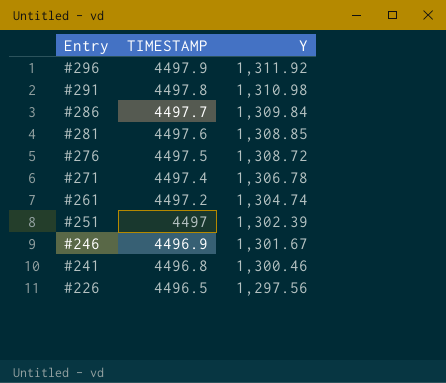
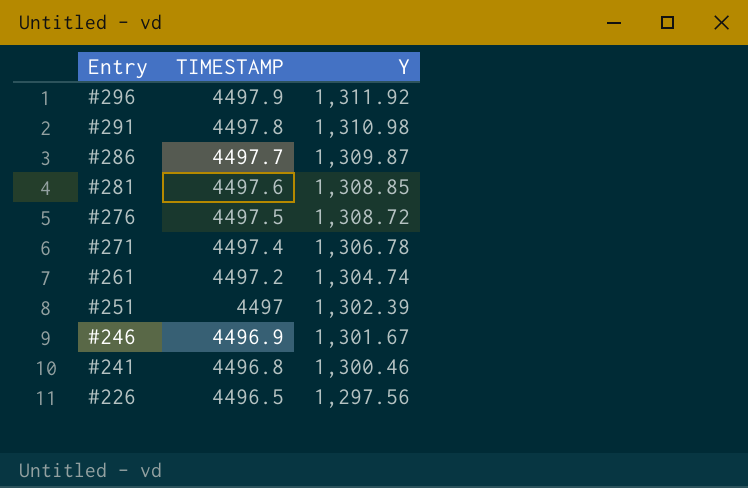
#286 | Y: 1,309.84 -> 1,309.87

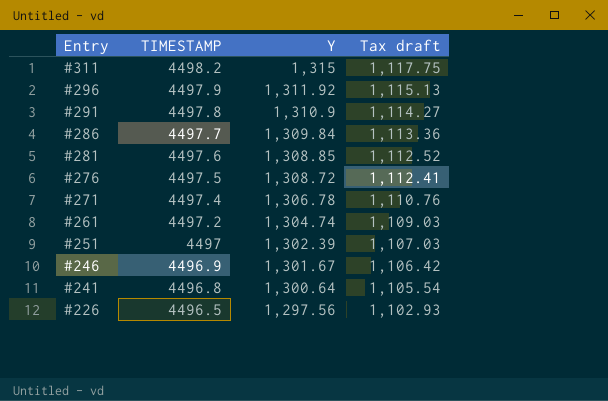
column Tax draft | formula: none -> [Y] * 0.85
row #311: none -> 4498.2 | 1,315 | 1,117.75
#291 | Y: 1,310.98 -> 1,310.9
#286 | Y: 1,309.87 -> 1,309.84
#241 | Y: 1,300.46 -> 1,300.64

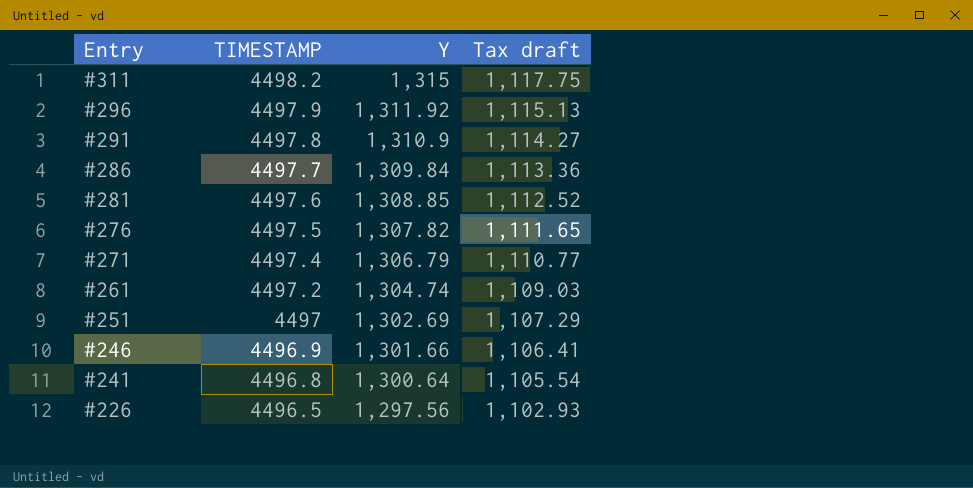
#276 | Y: 1,308.72 -> 1,307.82
#276 | Tax draft: 1,112.41 -> 1,111.65
#271 | Y: 1,306.78 -> 1,306.79
#271 | Tax draft: 1,110.76 -> 1,110.77
#251 | Y: 1,302.39 -> 1,302.69
#251 | Tax draft: 1,107.03 -> 1,107.29
#246 | Y: 1,301.67 -> 1,301.66
#246 | Tax draft: 1,106.42 -> 1,106.41

